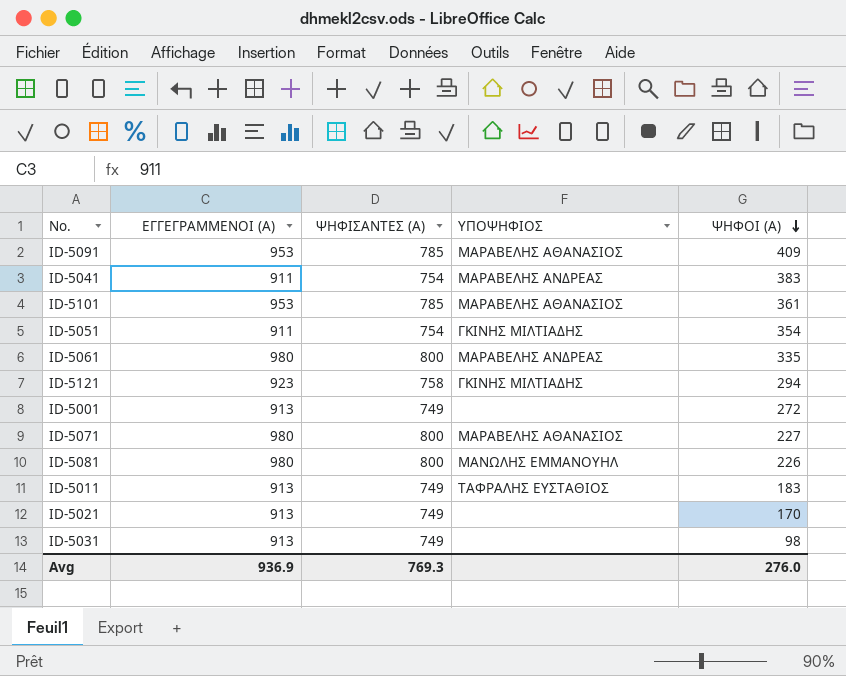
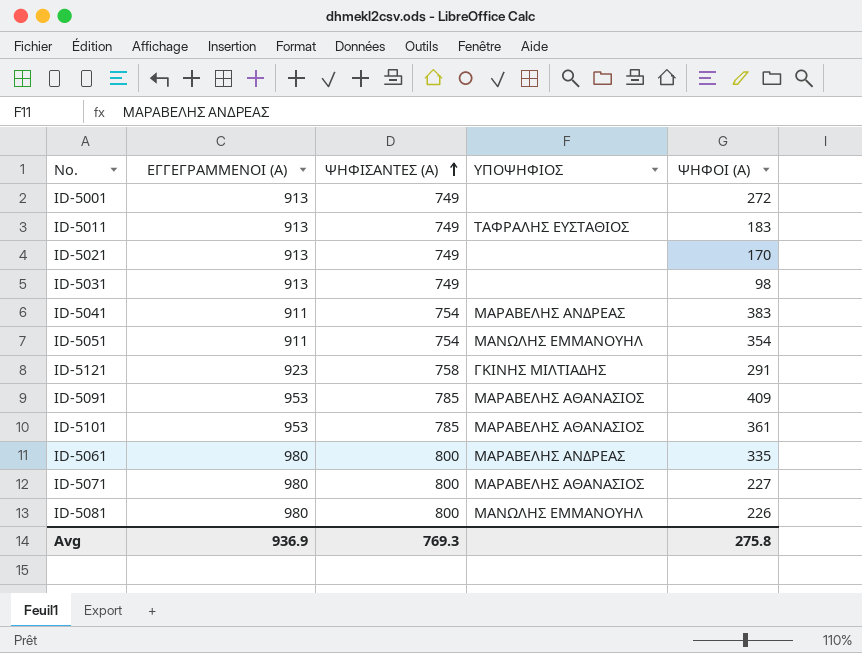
row order: ΨΗΦΟΙ (Α) descending -> ΨΗΦΙΣΑΝΤΕΣ (Α) ascending
ID-5051 | ΥΠΟΨΗΦΙΟΣ: ΓΚΙΝΗΣ ΜΙΛΤΙΑΔΗΣ -> ΜΑΝΩΛΗΣ ΕΜΜΑΝΟΥΗΛ
ID-5121 | ΨΗΦΟΙ (Α): 294 -> 291
Avg | ΨΗΦΟΙ (Α): 276.0 -> 275.8

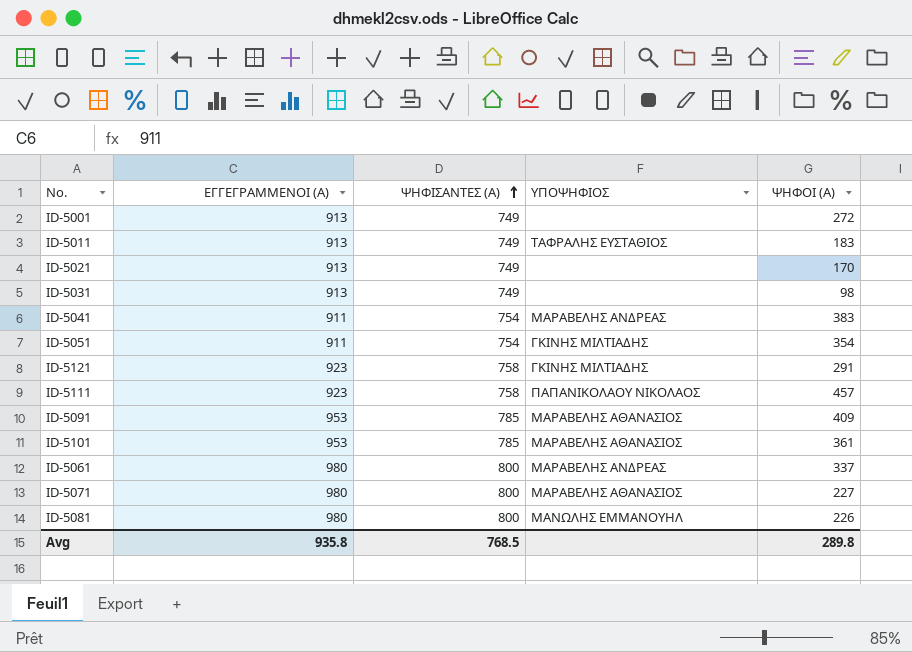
ID-5051 | ΥΠΟΨΗΦΙΟΣ: ΜΑΝΩΛΗΣ ΕΜΜΑΝΟΥΗΛ -> ΓΚΙΝΗΣ ΜΙΛΤΙΑΔΗΣ
row ID-5111: none -> 923 | 758 | ΠΑΠΑΝΙΚΟΛΑΟΥ ΝΙΚΟΛΑΟΣ | 457
ID-5061 | ΨΗΦΟΙ (Α): 335 -> 337
Avg | ΕΓΓΕΓΡΑΜΜΕΝΟΙ (Α): 936.9 -> 935.8
Avg | ΨΗΦΙΣΑΝΤΕΣ (Α): 769.3 -> 768.5
Avg | ΨΗΦΟΙ (Α): 275.8 -> 289.8

